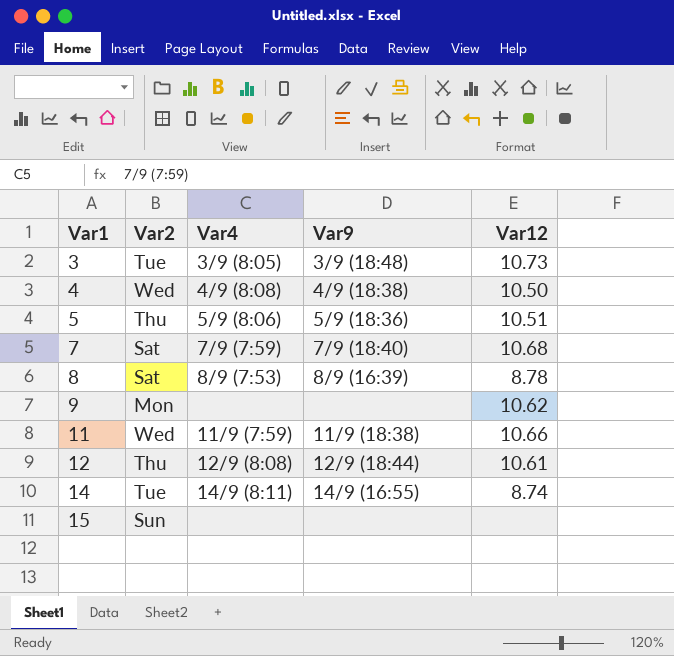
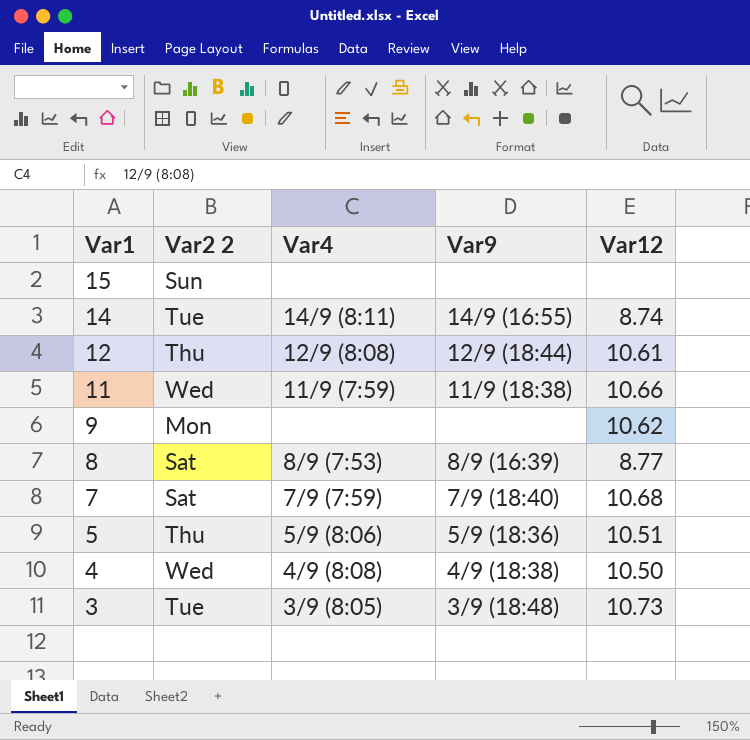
row order: Var1 ascending -> Var1 descending
column name: Var2 -> Var2 2
8 | Var12: 8.78 -> 8.77

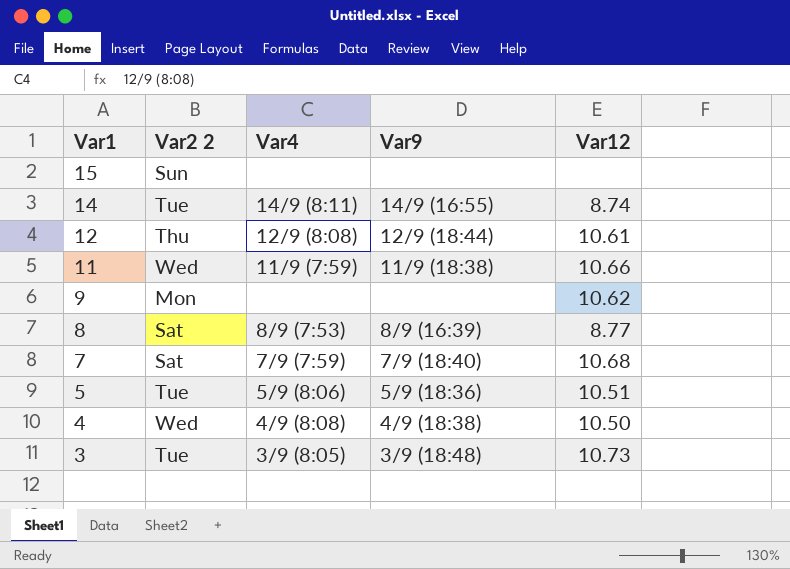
5 | Var2 2: Thu -> Tue

